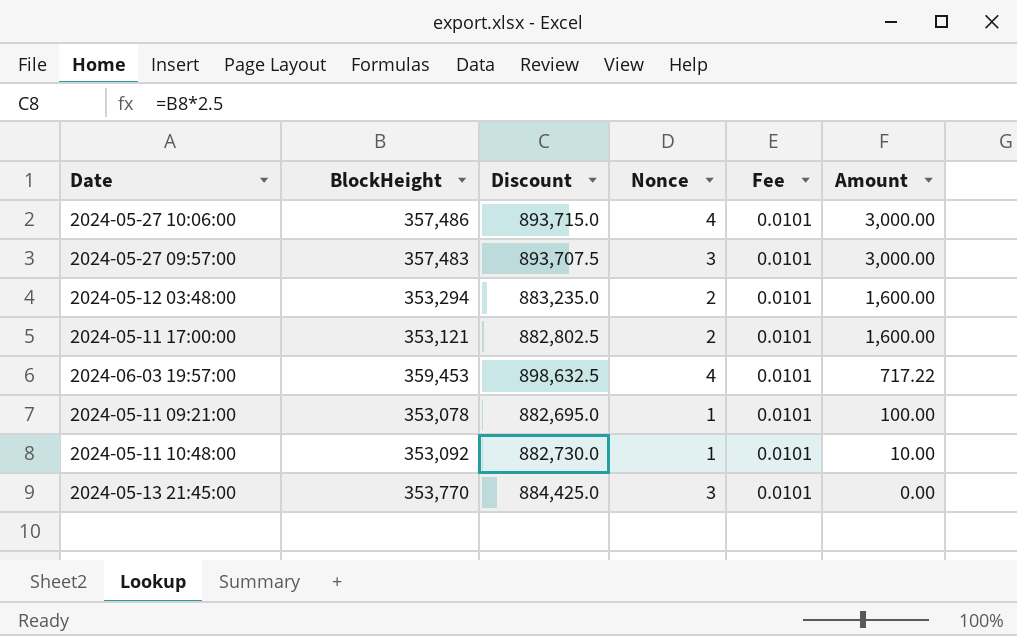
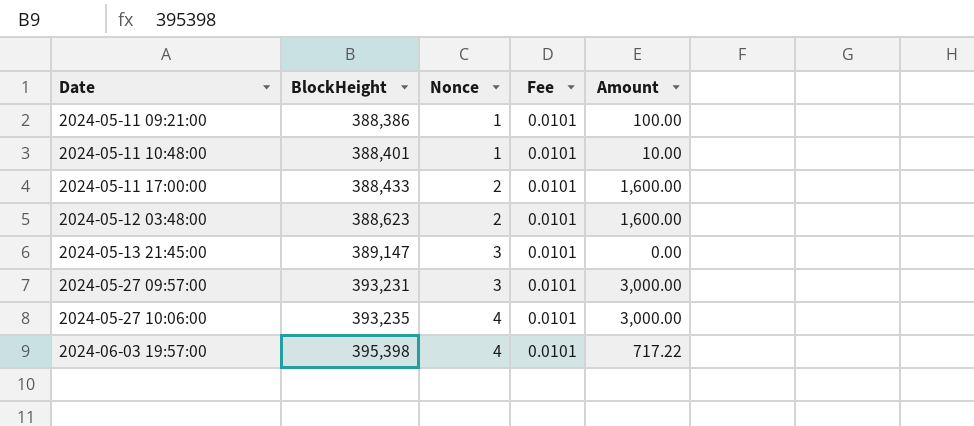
row order: Amount descending -> Date ascending
column Discount | formula: [BlockHeight] * 2.5 -> none
2024-05-11 09:21:00 | BlockHeight: 353,078 -> 388,386
2024-05-11 10:48:00 | BlockHeight: 353,092 -> 388,401
2024-05-11 17:00:00 | BlockHeight: 353,121 -> 388,433
2024-05-12 03:48:00 | BlockHeight: 353,294 -> 388,623
2024-05-13 21:45:00 | BlockHeight: 353,770 -> 389,147
2024-05-27 09:57:00 | BlockHeight: 357,483 -> 393,231
2024-05-27 10:06:00 | BlockHeight: 357,486 -> 393,235
2024-06-03 19:57:00 | BlockHeight: 359,453 -> 395,398

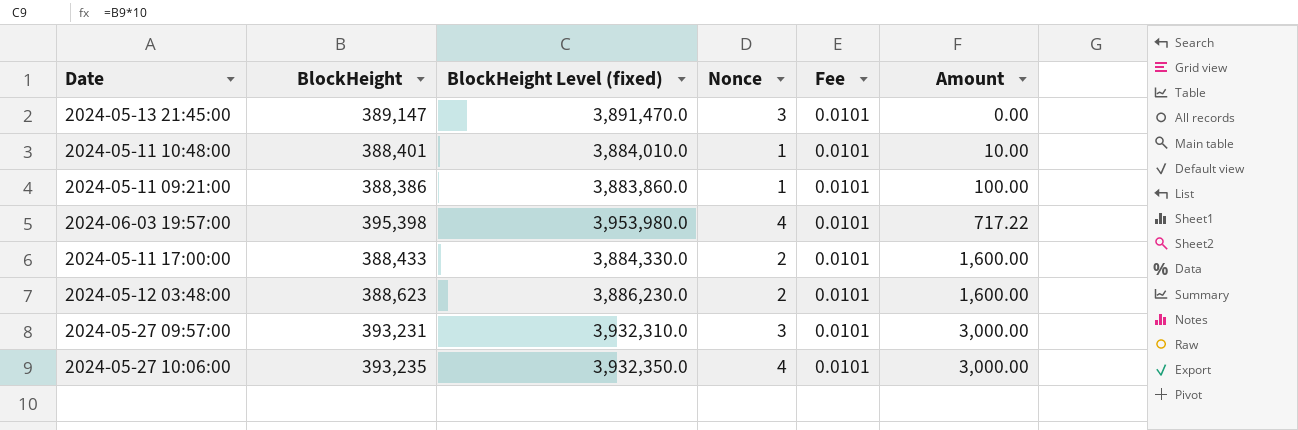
row order: Date ascending -> Amount ascending
column BlockHeight Level (fixed) | formula: none -> [BlockHeight] * 10

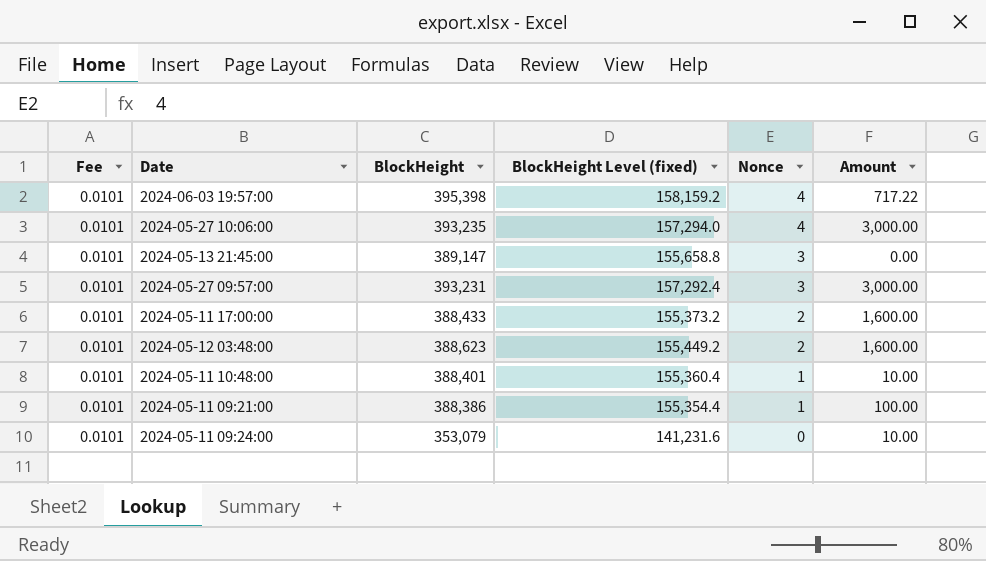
row order: Amount ascending -> Nonce descending
column Fee | position: 5 -> 1
column BlockHeight Level (fixed) | formula: [BlockHeight] * 10 -> [BlockHeight] * 0.4
row 2024-05-11 09:24:00: none -> 0.0101 | 353,079 | 141,231.6 | 0 | 10.00

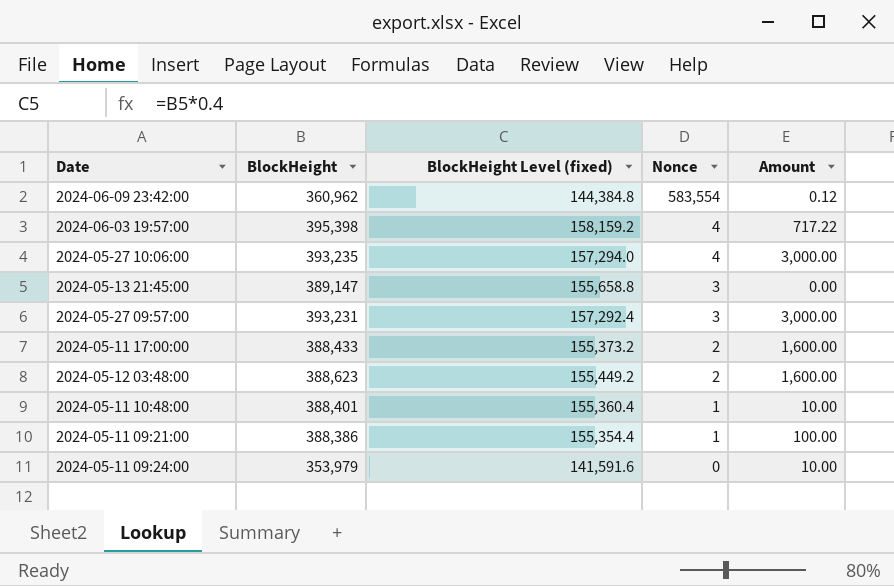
column Fee | position: 1 -> none
row 2024-06-09 23:42:00: none -> 360,962 | 144,384.8 | 583,554 | 0.12
2024-05-11 09:24:00 | BlockHeight: 353,079 -> 353,979
2024-05-11 09:24:00 | BlockHeight Level (fixed): 141,231.6 -> 141,591.6

